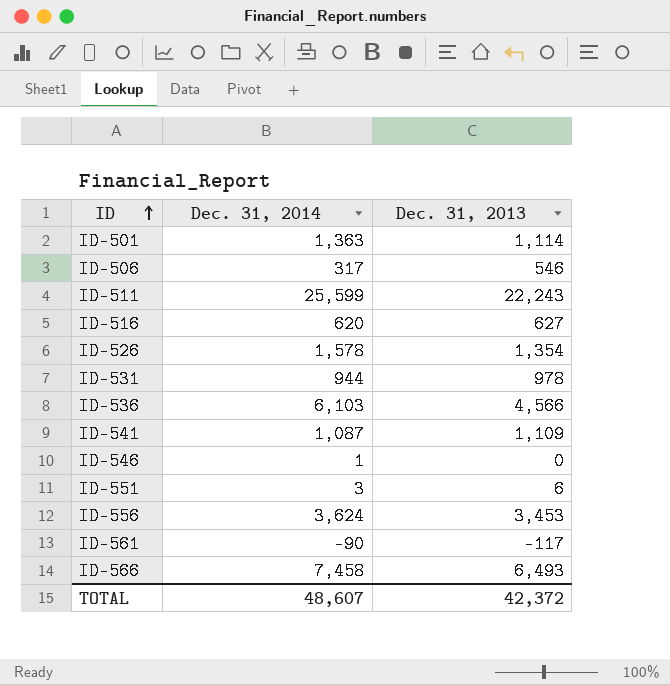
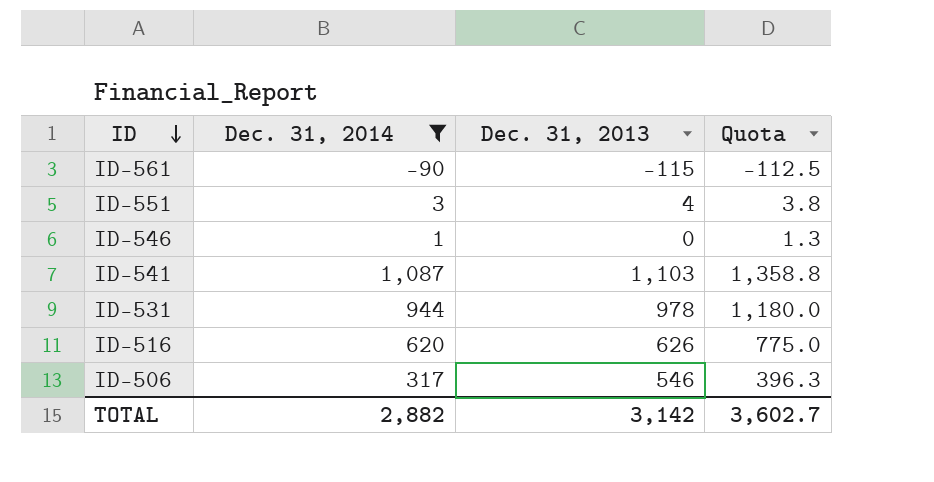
filter: none -> Dec. 31, 2014 <= 1,087
row order: ID ascending -> ID descending
column Quota | formula: none -> [Dec. 31, 2014] * 1.25
ID-561 | Dec. 31, 2013: -117 -> -115
ID-551 | Dec. 31, 2013: 6 -> 4
ID-541 | Dec. 31, 2013: 1,109 -> 1,103
ID-516 | Dec. 31, 2013: 627 -> 626
TOTAL | Dec. 31, 2014: 48,607 -> 2,882
TOTAL | Dec. 31, 2013: 42,372 -> 3,142

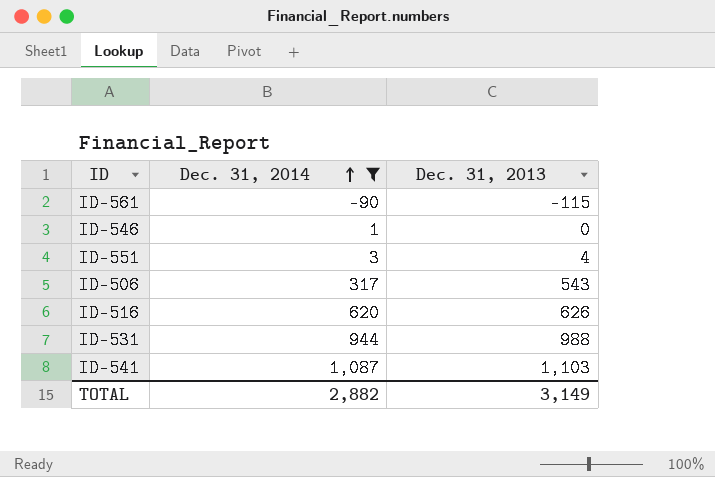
row order: ID descending -> Dec. 31, 2014 ascending
column Quota | formula: [Dec. 31, 2014] * 1.25 -> none
ID-506 | Dec. 31, 2013: 546 -> 543
ID-531 | Dec. 31, 2013: 978 -> 988
TOTAL | Dec. 31, 2013: 3,142 -> 3,149

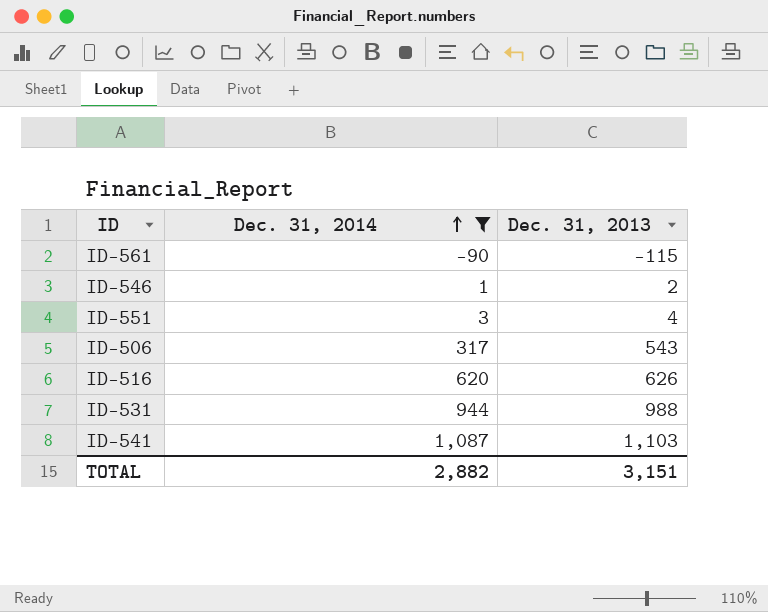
ID-546 | Dec. 31, 2013: 0 -> 2
TOTAL | Dec. 31, 2013: 3,149 -> 3,151

